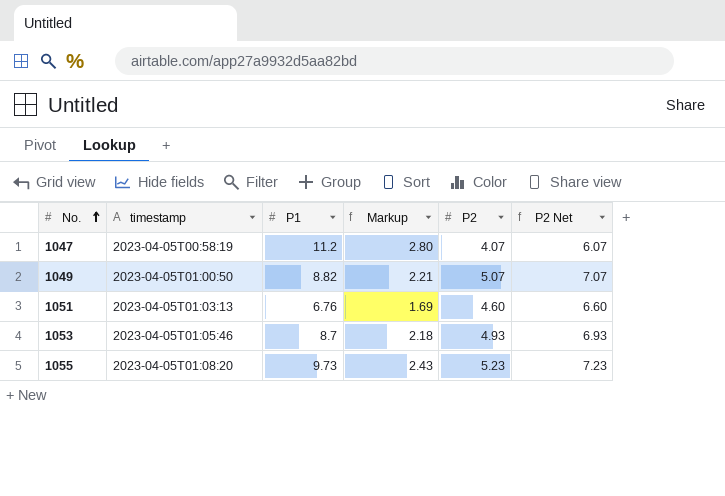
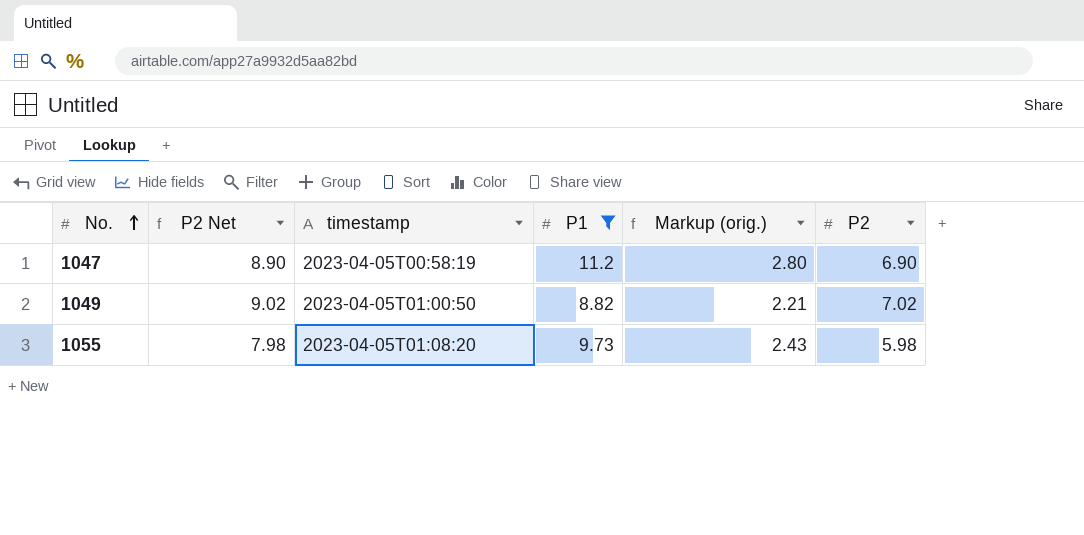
filter: none -> P1 >= 8.82
column P2 Net | position: 6 -> 2
column name: Markup -> Markup (orig.)
1047 | P2 Net: 6.07 -> 8.90
1047 | P2: 4.07 -> 6.90
1049 | P2 Net: 7.07 -> 9.02
1049 | P2: 5.07 -> 7.02
1055 | P2 Net: 7.23 -> 7.98
1055 | P2: 5.23 -> 5.98

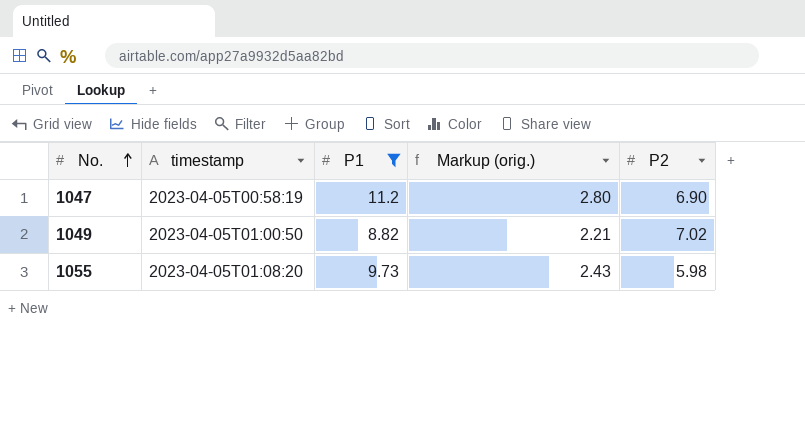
column P2 Net | formula: [P2] + 2 -> none

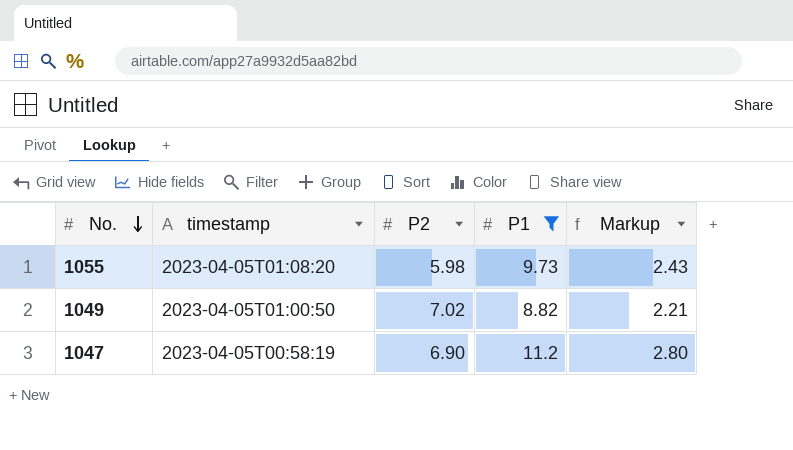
row order: No. ascending -> No. descending
column P2 | position: 5 -> 3
column name: Markup (orig.) -> Markup

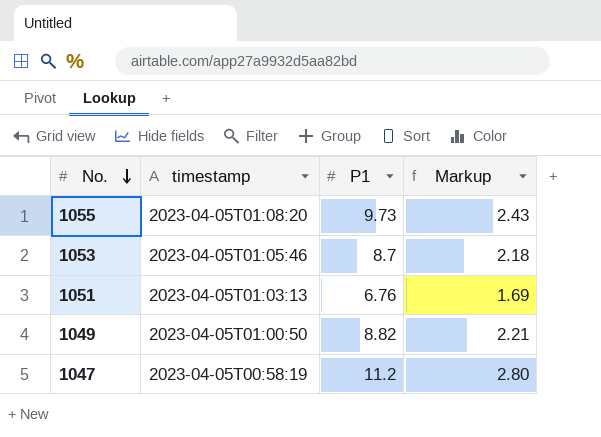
filter: P1 >= 8.82 -> none
column P2 | position: 3 -> none

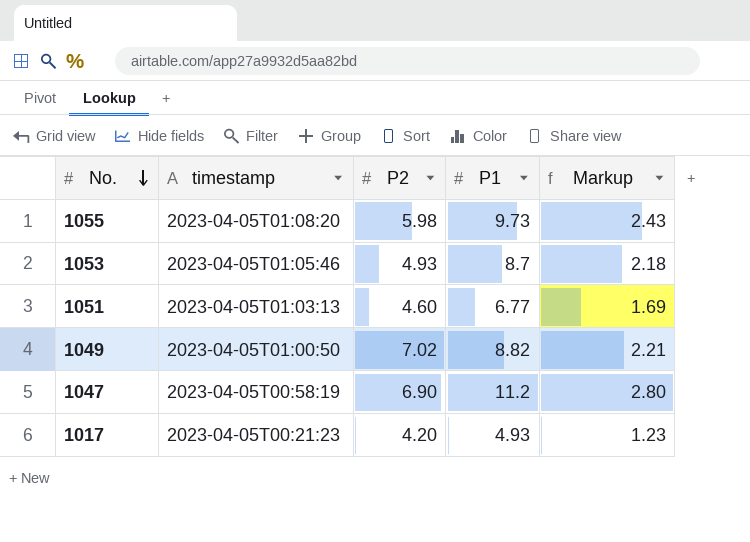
column P2 | position: none -> 3
1051 | P1: 6.76 -> 6.77
row 1017: none -> 2023-04-05T00:21:23 | 4.20 | 4.93 | 1.23

